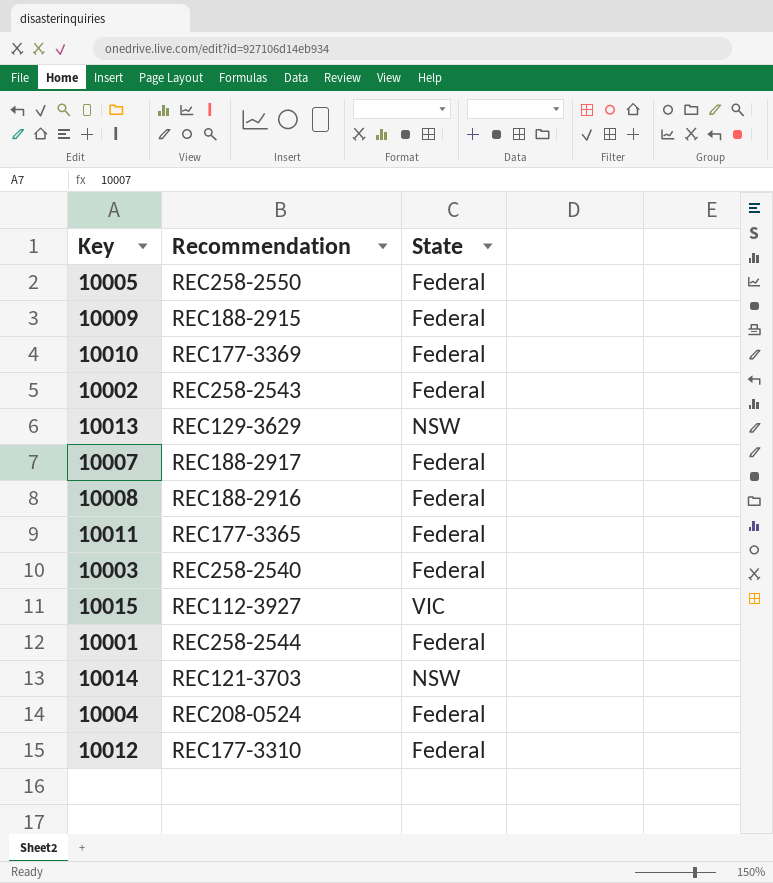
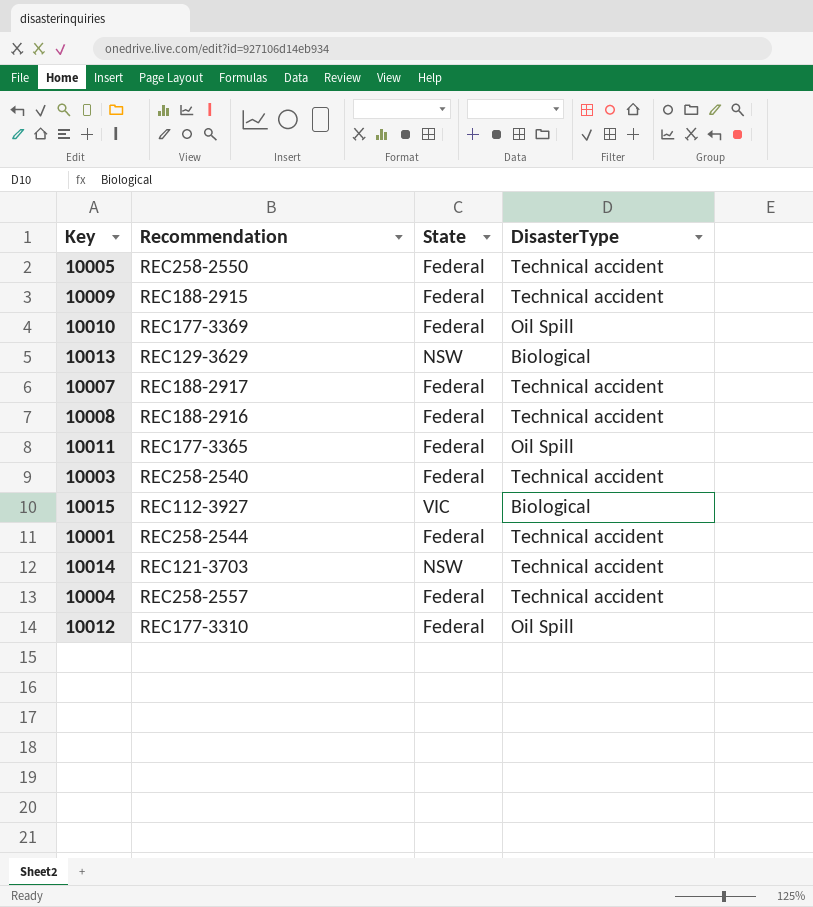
column DisasterType | position: none -> 4
row 10002: REC258-2543 | Federal -> none
10004 | Recommendation: REC208-0524 -> REC258-2557

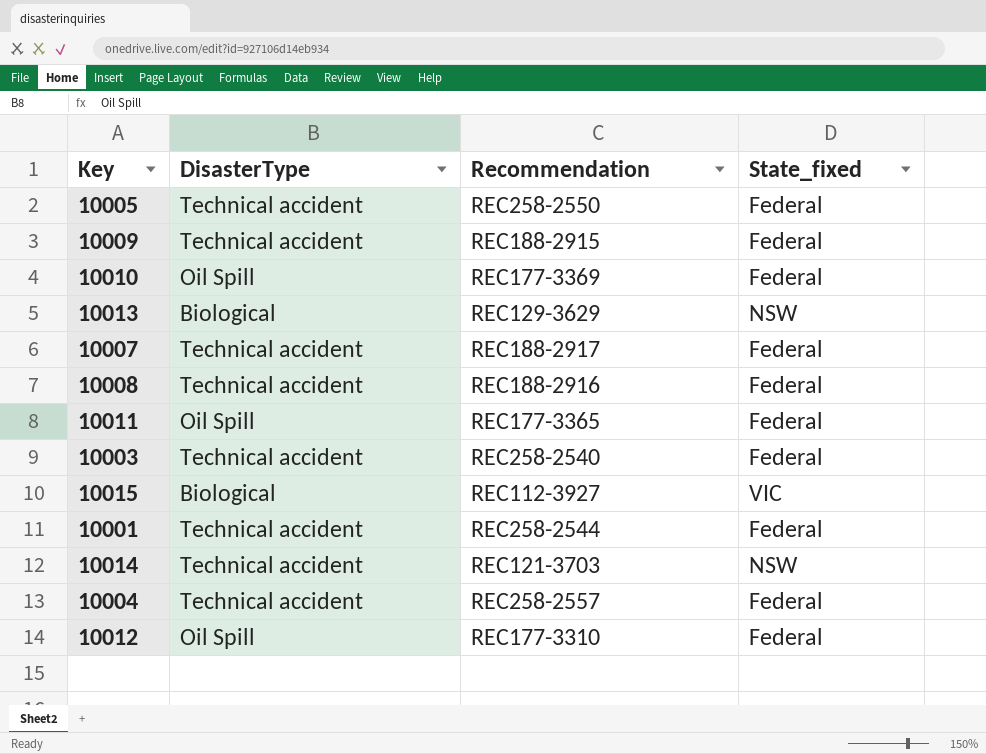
column DisasterType | position: 4 -> 2
column name: State -> State_fixed

